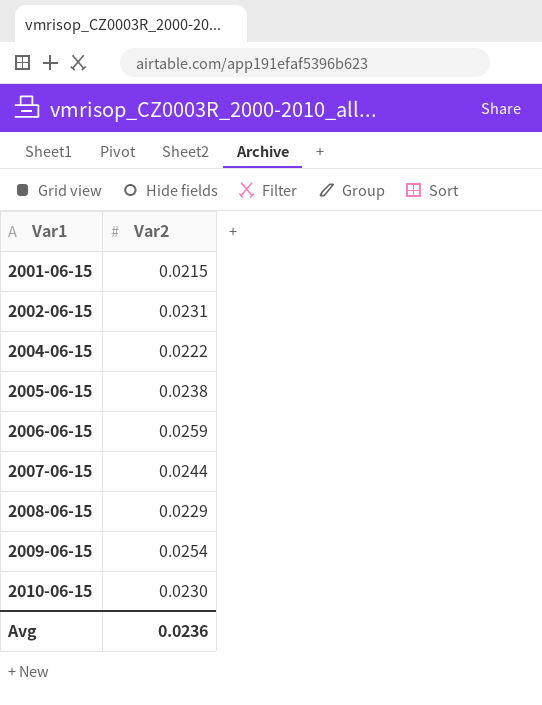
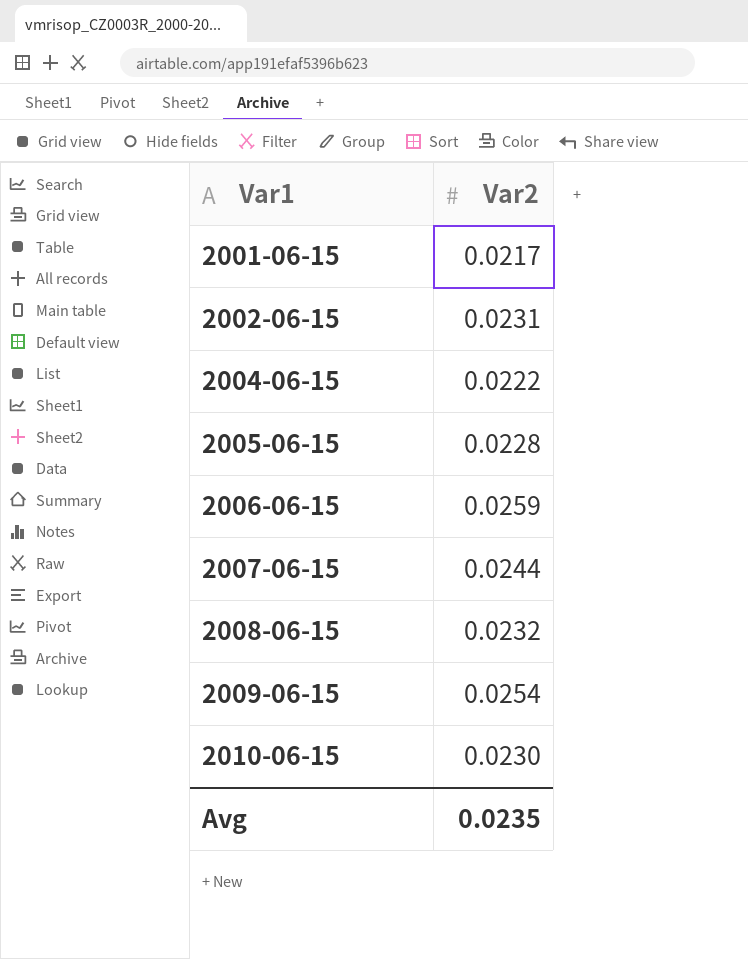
2001-06-15 | Var2: 0.0215 -> 0.0217
2005-06-15 | Var2: 0.0238 -> 0.0228
2008-06-15 | Var2: 0.0229 -> 0.0232
Avg | Var2: 0.0236 -> 0.0235

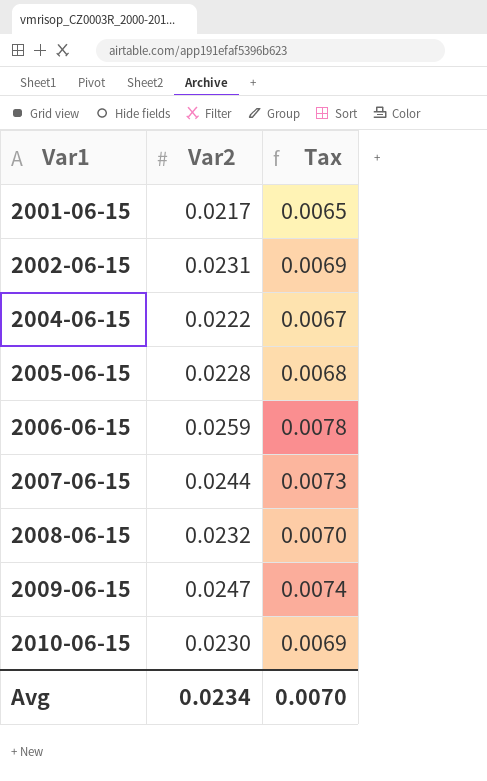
column Tax | formula: none -> [Var2] * 0.3
2009-06-15 | Var2: 0.0254 -> 0.0247
Avg | Var2: 0.0235 -> 0.0234

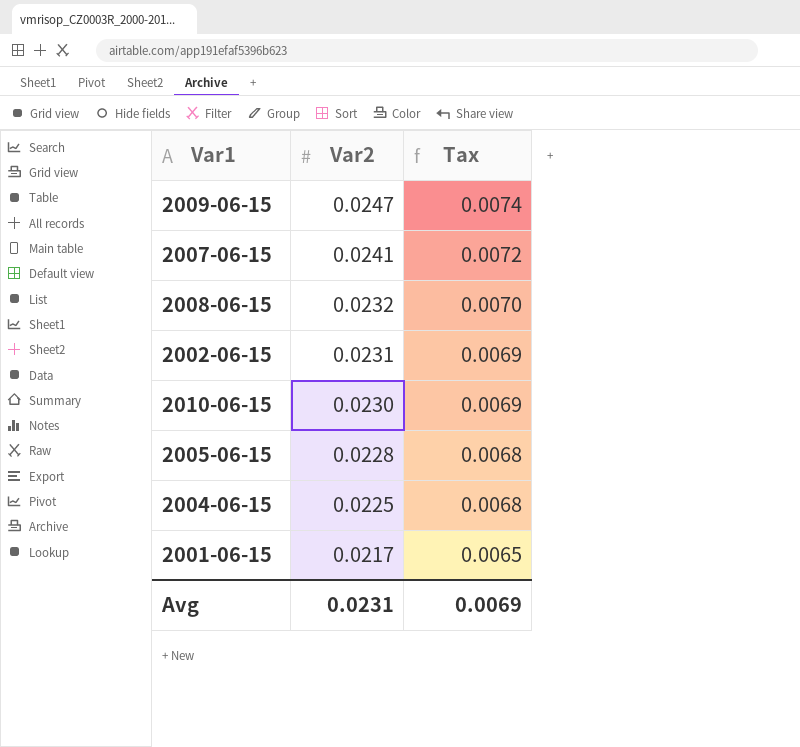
row order: Var1 ascending -> Var2 descending
row 2006-06-15: 0.0259 | 0.0078 -> none
2007-06-15 | Var2: 0.0244 -> 0.0241
2007-06-15 | Tax: 0.0073 -> 0.0072
2004-06-15 | Var2: 0.0222 -> 0.0225
2004-06-15 | Tax: 0.0067 -> 0.0068
Avg | Var2: 0.0234 -> 0.0231
Avg | Tax: 0.0070 -> 0.0069

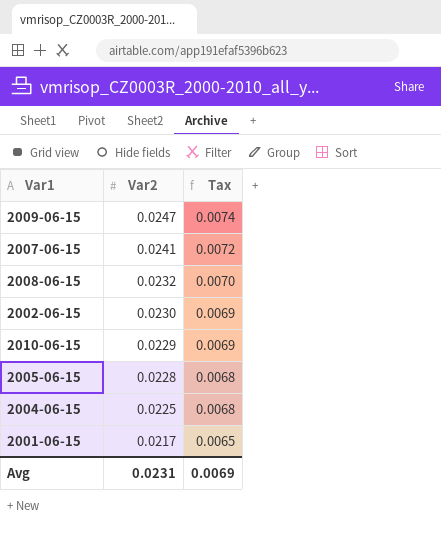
2002-06-15 | Var2: 0.0231 -> 0.0230
2010-06-15 | Var2: 0.0230 -> 0.0229

